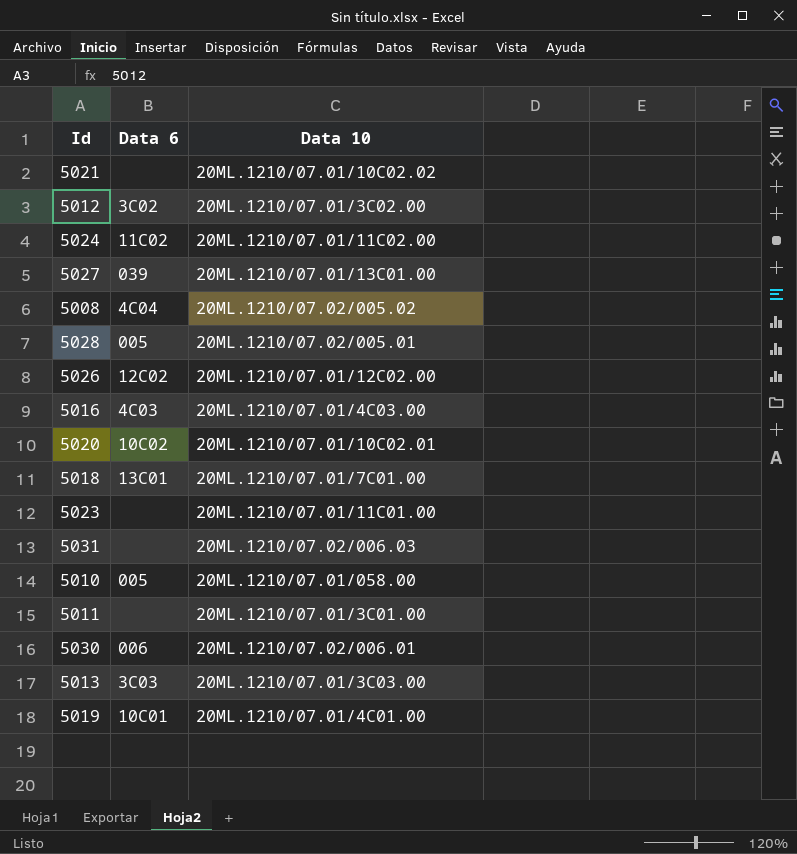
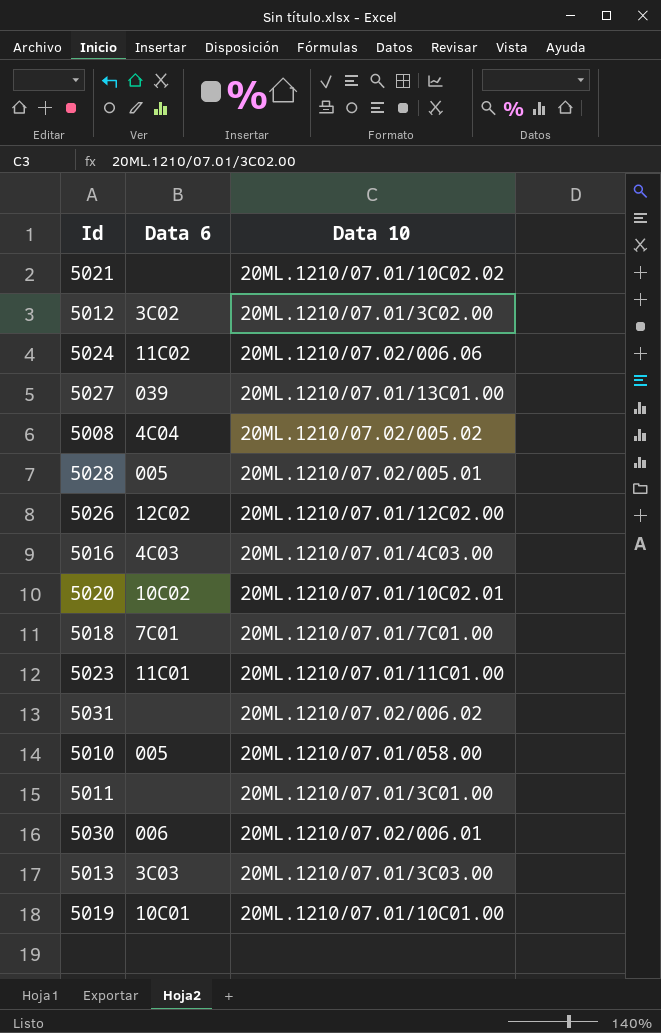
5024 | Data 10: 20ML.1210/07.01/11C02.00 -> 20ML.1210/07.02/006.06
5018 | Data 6: 13C01 -> 7C01
5023 | Data 6: none -> 11C01
5031 | Data 10: 20ML.1210/07.02/006.03 -> 20ML.1210/07.02/006.02
5019 | Data 10: 20ML.1210/07.01/4C01.00 -> 20ML.1210/07.01/10C01.00

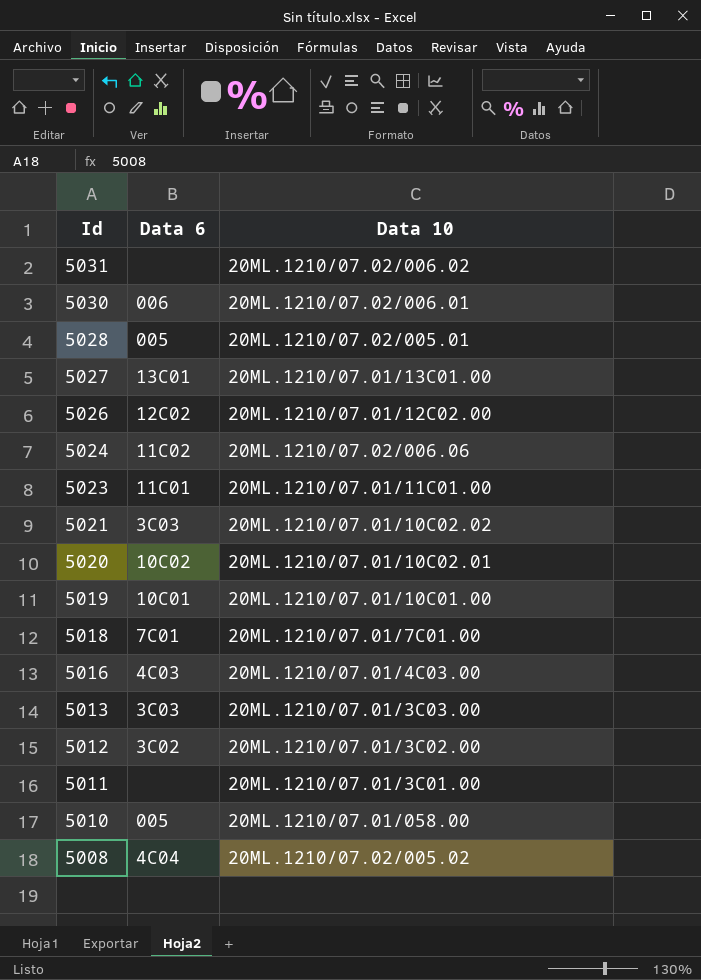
row order: none -> Id descending
5027 | Data 6: 039 -> 13C01
5021 | Data 6: none -> 3C03

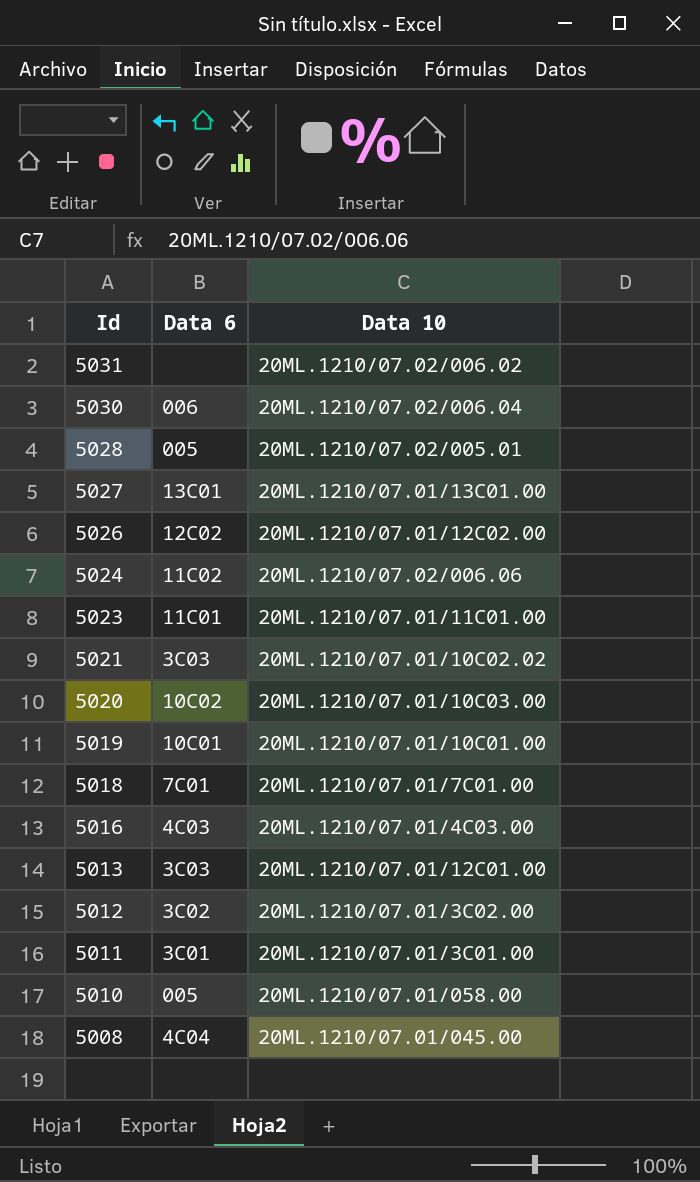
5030 | Data 10: 20ML.1210/07.02/006.01 -> 20ML.1210/07.02/006.04
5020 | Data 10: 20ML.1210/07.01/10C02.01 -> 20ML.1210/07.01/10C03.00
5013 | Data 10: 20ML.1210/07.01/3C03.00 -> 20ML.1210/07.01/12C01.00
5011 | Data 6: none -> 3C01
5008 | Data 10: 20ML.1210/07.02/005.02 -> 20ML.1210/07.01/045.00

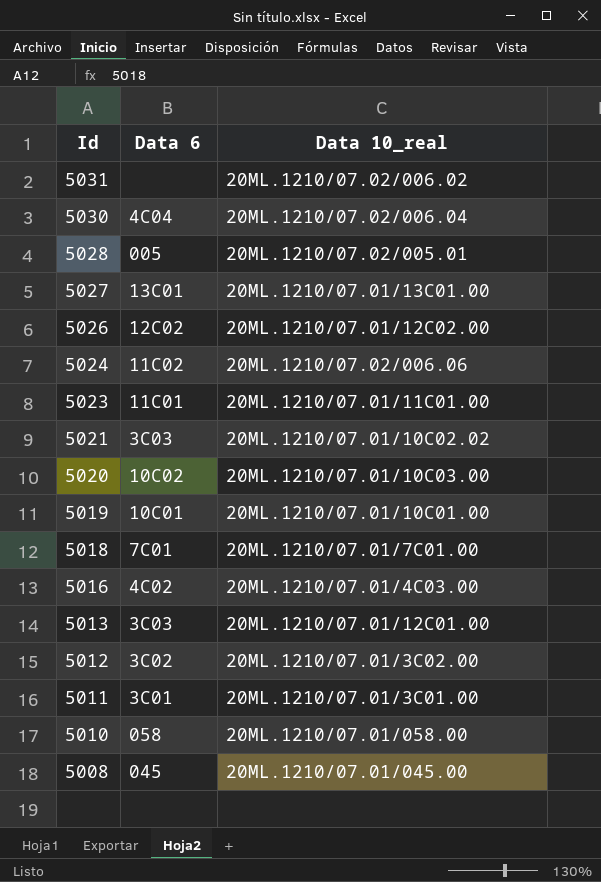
column name: Data 10 -> Data 10_real
5030 | Data 6: 006 -> 4C04
5016 | Data 6: 4C03 -> 4C02
5010 | Data 6: 005 -> 058
5008 | Data 6: 4C04 -> 045

